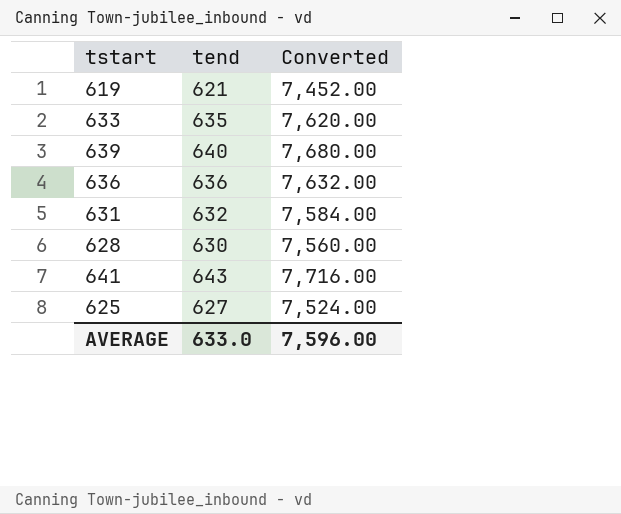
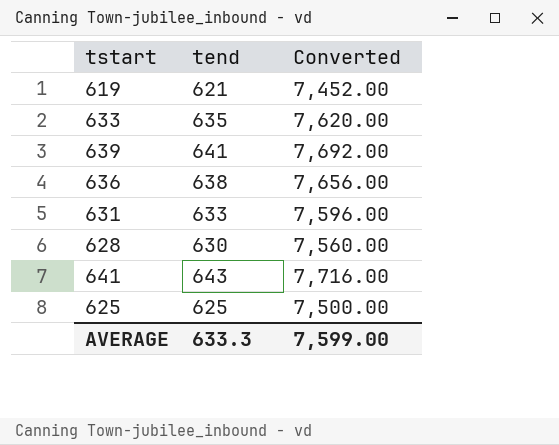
639 | tend: 640 -> 641
639 | Converted: 7,680.00 -> 7,692.00
636 | tend: 636 -> 638
636 | Converted: 7,632.00 -> 7,656.00
631 | tend: 632 -> 633
631 | Converted: 7,584.00 -> 7,596.00
625 | tend: 627 -> 625
625 | Converted: 7,524.00 -> 7,500.00
AVERAGE | tend: 633.0 -> 633.3
AVERAGE | Converted: 7,596.00 -> 7,599.00

